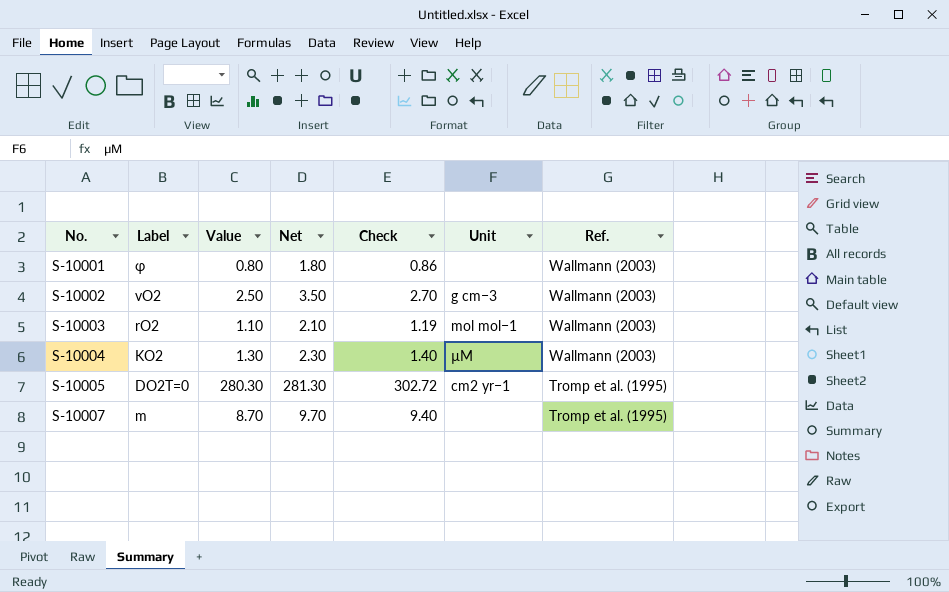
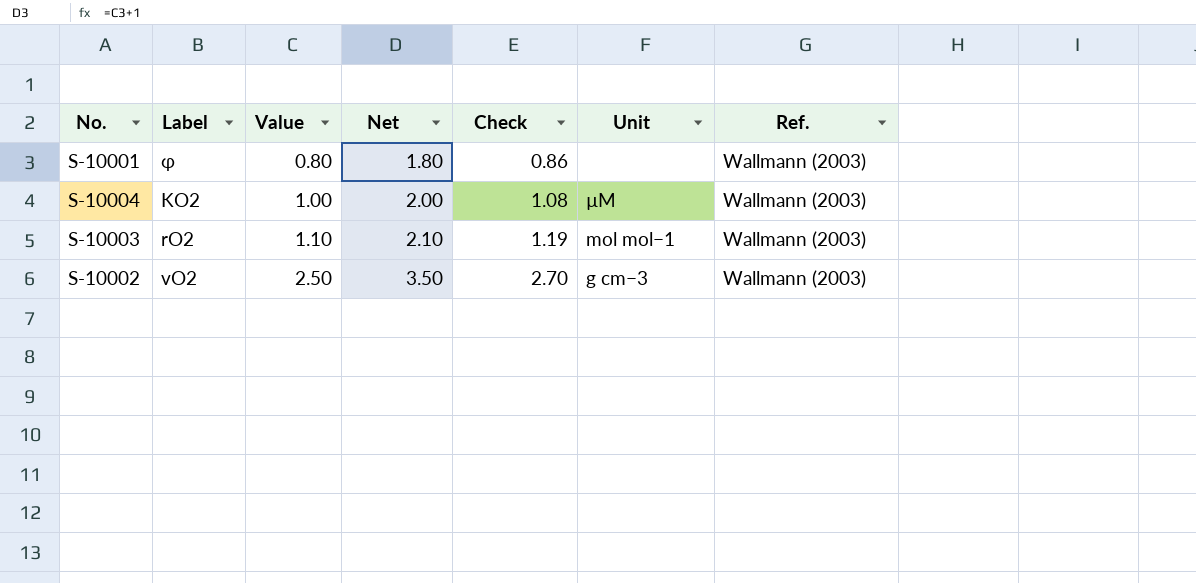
row order: No. ascending -> Value ascending
row S-10005: DO2T=0 | 280.30 | 281.30 | 302.72 | cm2 yr−1 | Tromp et al. (1995) -> none
row S-10007: m | 8.70 | 9.70 | 9.40 | none | Tromp et al. (1995) -> none
S-10004 | Value: 1.30 -> 1.00
S-10004 | Net: 2.30 -> 2.00
S-10004 | Check: 1.40 -> 1.08

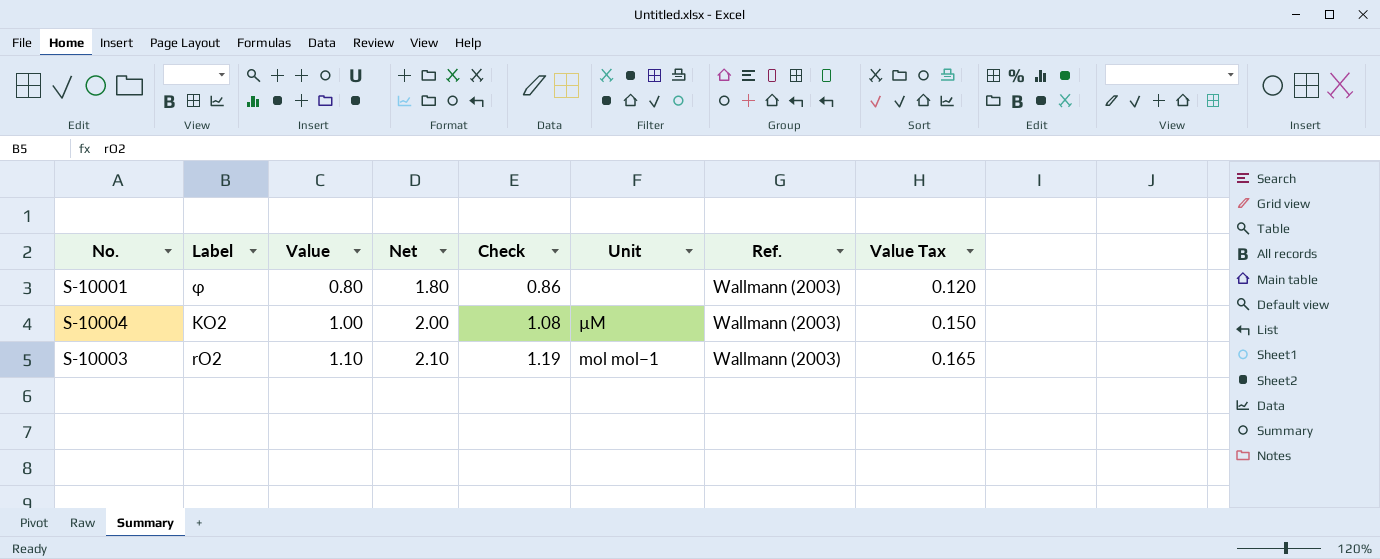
column Value Tax | formula: none -> [Value] * 0.15
row S-10002: vO2 | 2.50 | 3.50 | 2.70 | g cm−3 | Wallmann (2003) -> none

